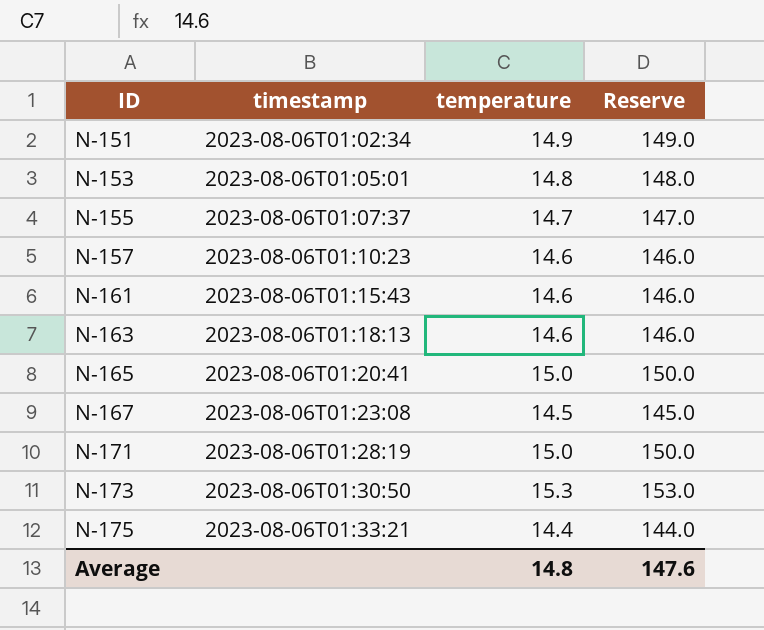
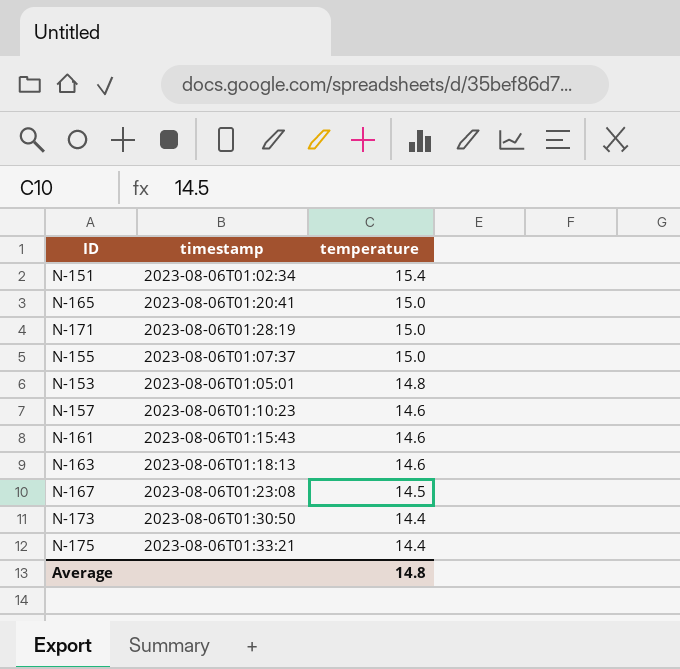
row order: ID ascending -> temperature descending
column Reserve | formula: [temperature] * 10 -> none
N-151 | temperature: 14.9 -> 15.4
N-155 | temperature: 14.7 -> 15.0
N-173 | temperature: 15.3 -> 14.4

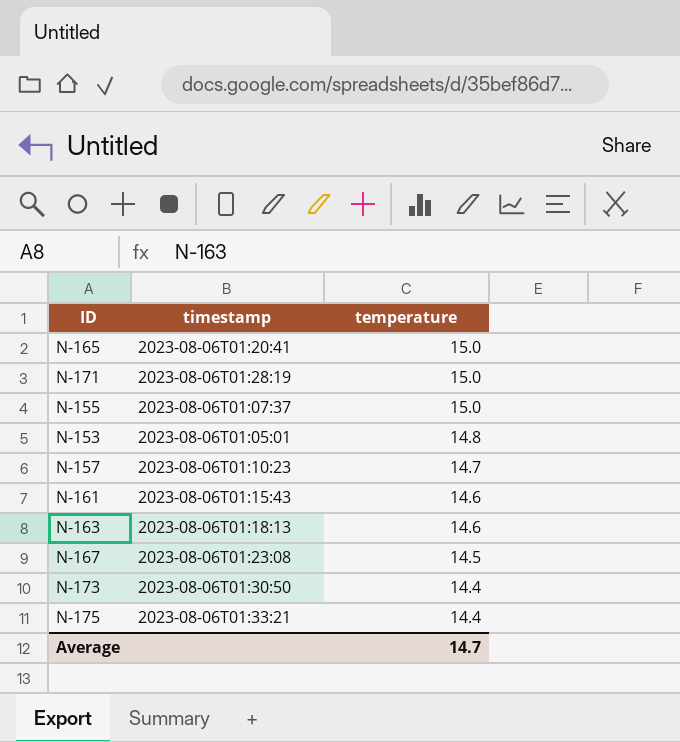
row N-151: 2023-08-06T01:02:34 | 15.4 -> none
N-157 | temperature: 14.6 -> 14.7
Average | temperature: 14.8 -> 14.7

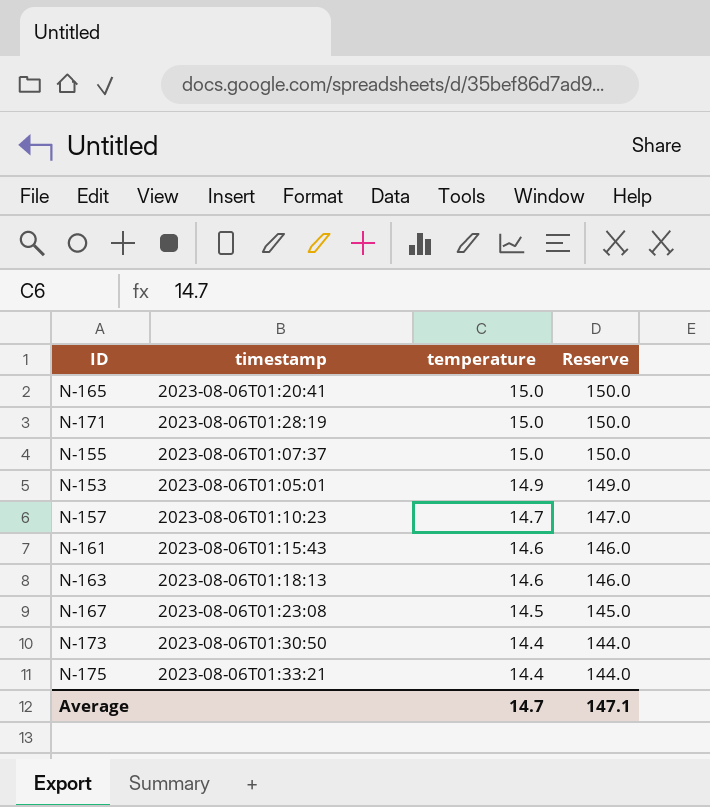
column Reserve | formula: none -> [temperature] * 10
N-153 | temperature: 14.8 -> 14.9

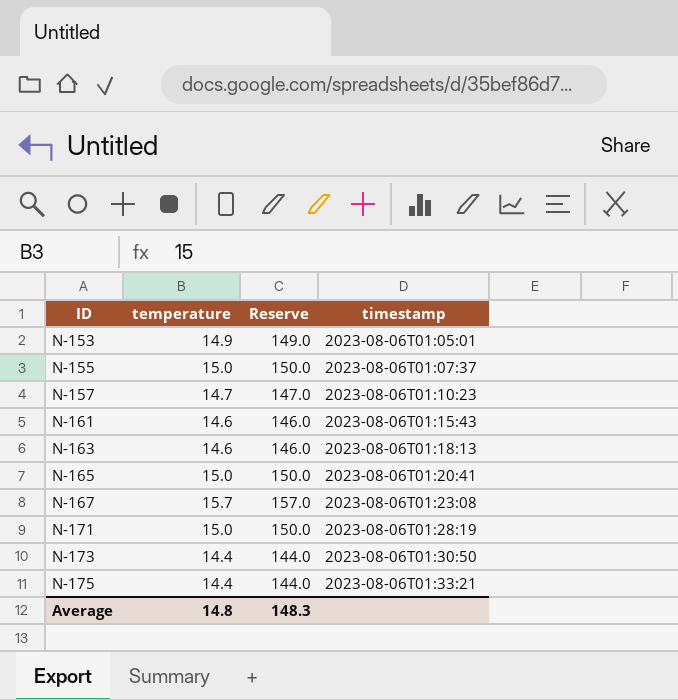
row order: temperature descending -> ID ascending
column timestamp | position: 2 -> 4
N-167 | temperature: 14.5 -> 15.7
N-167 | Reserve: 145.0 -> 157.0
Average | temperature: 14.7 -> 14.8
Average | Reserve: 147.1 -> 148.3

